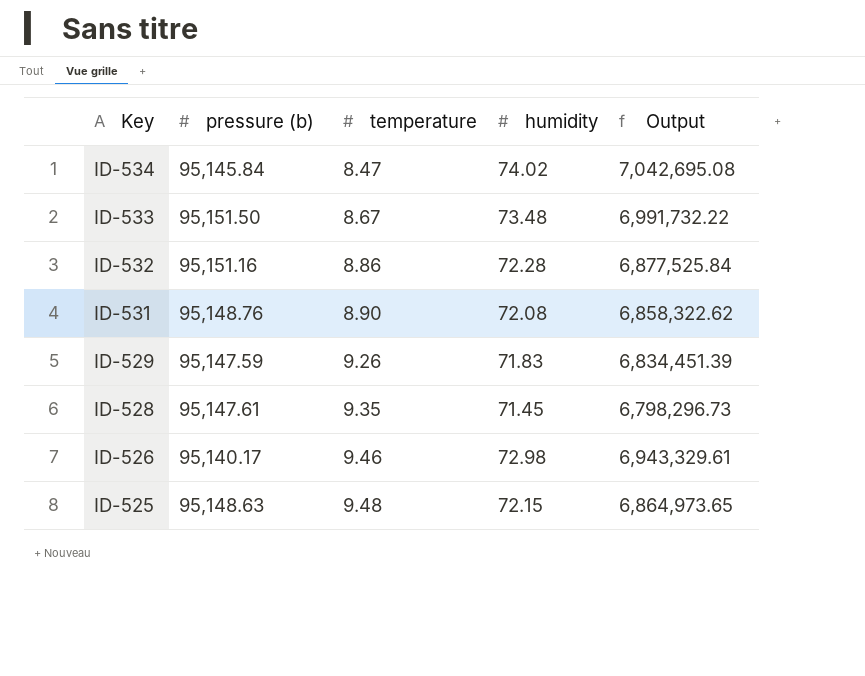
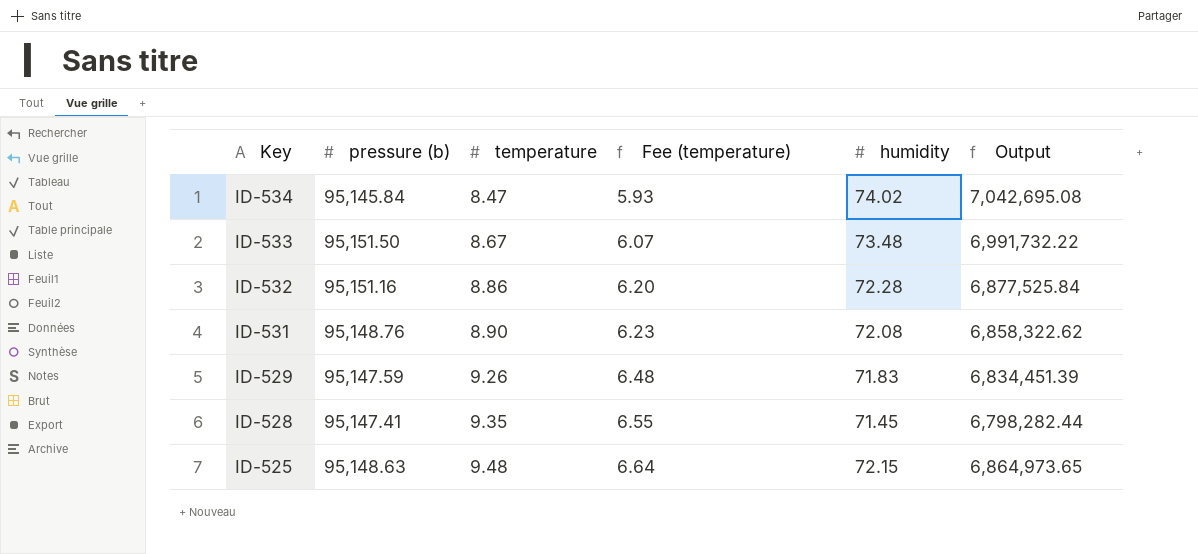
column Fee (temperature) | formula: none -> [temperature] * 0.7
row ID-526: 95,140.17 | 9.46 | 72.98 | 6,943,329.61 -> none
ID-528 | pressure (b): 95,147.61 -> 95,147.41
ID-528 | Output: 6,798,296.73 -> 6,798,282.44

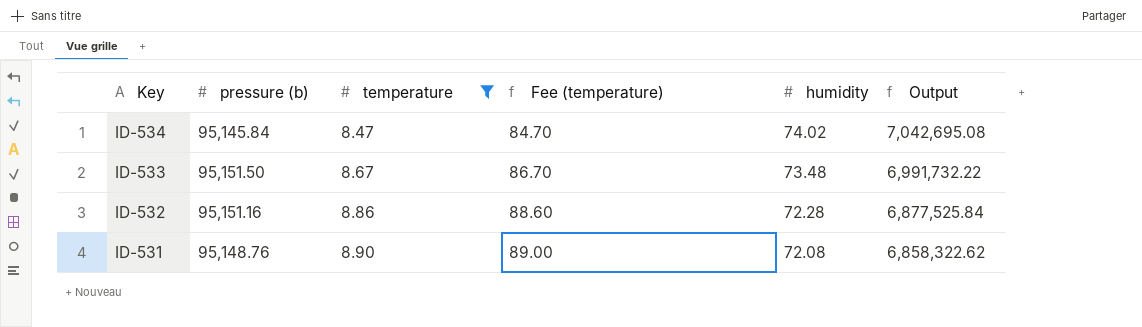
filter: none -> temperature <= 8.90
column Fee (temperature) | formula: [temperature] * 0.7 -> [temperature] * 10

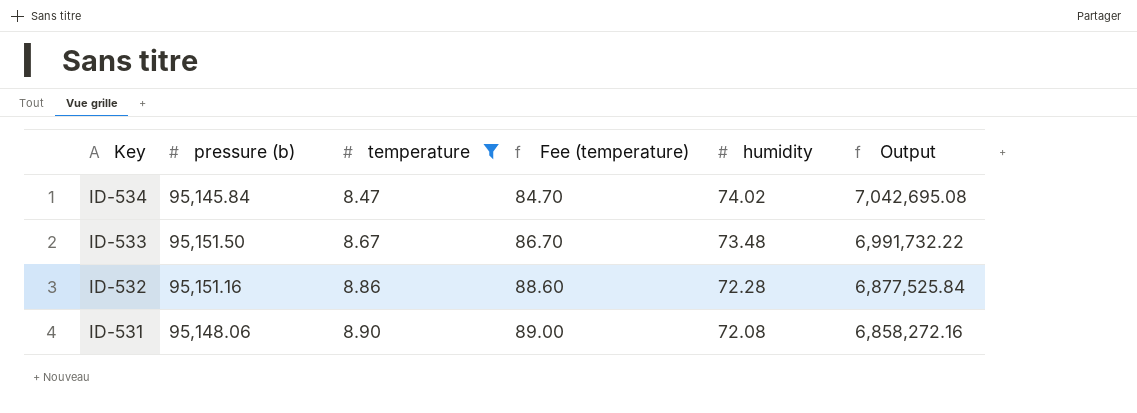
ID-531 | pressure (b): 95,148.76 -> 95,148.06
ID-531 | Output: 6,858,322.62 -> 6,858,272.16

